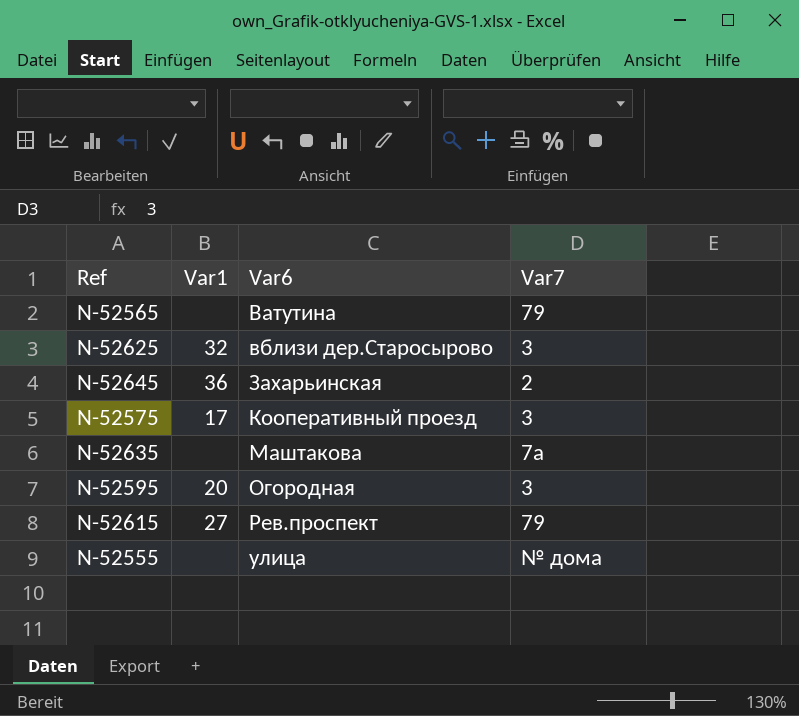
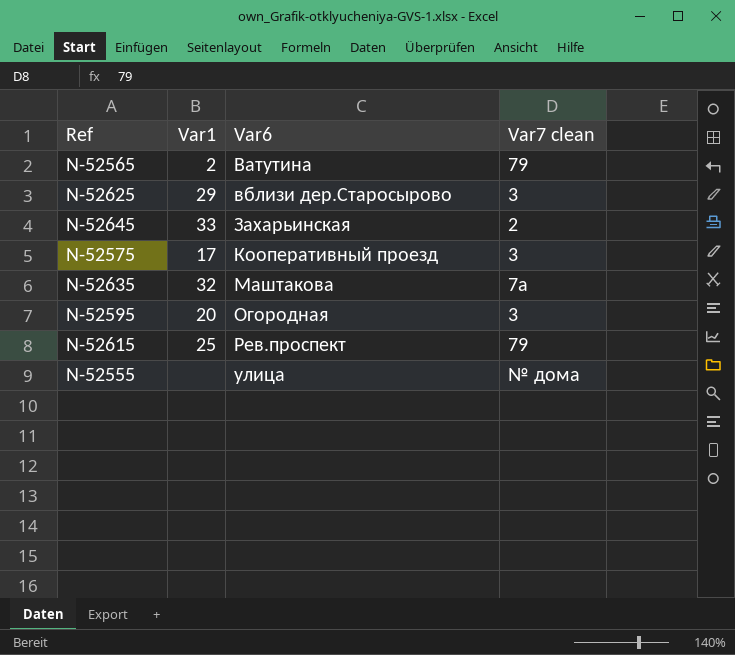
column name: Var7 -> Var7 clean
N-52565 | Var1: none -> 2
N-52625 | Var1: 32 -> 29
N-52645 | Var1: 36 -> 33
N-52635 | Var1: none -> 32
N-52615 | Var1: 27 -> 25

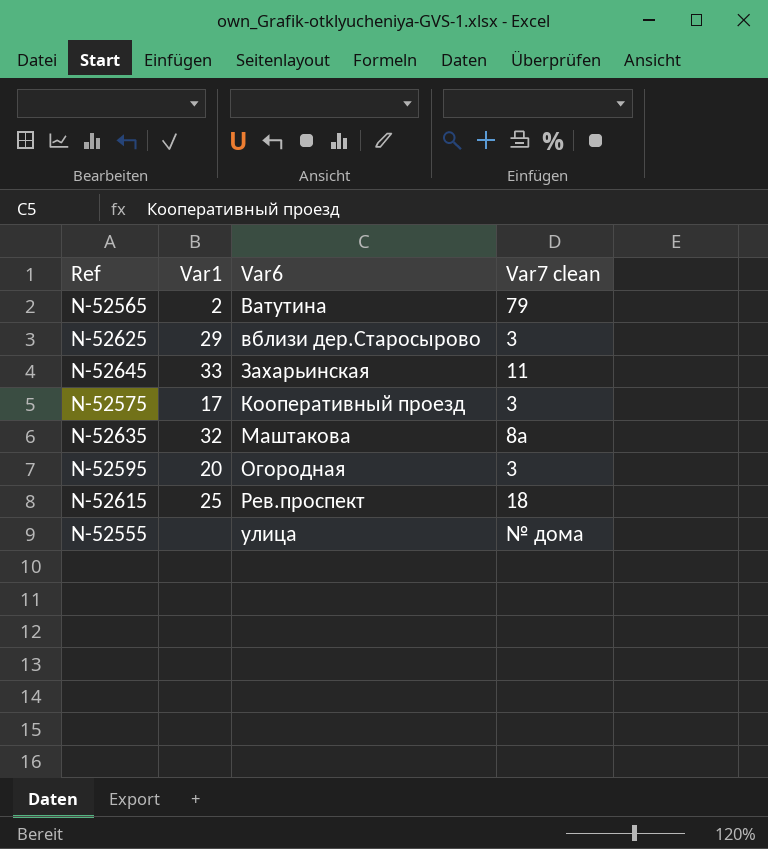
N-52645 | Var7 clean: 2 -> 11
N-52635 | Var7 clean: 7а -> 8а
N-52615 | Var7 clean: 79 -> 18

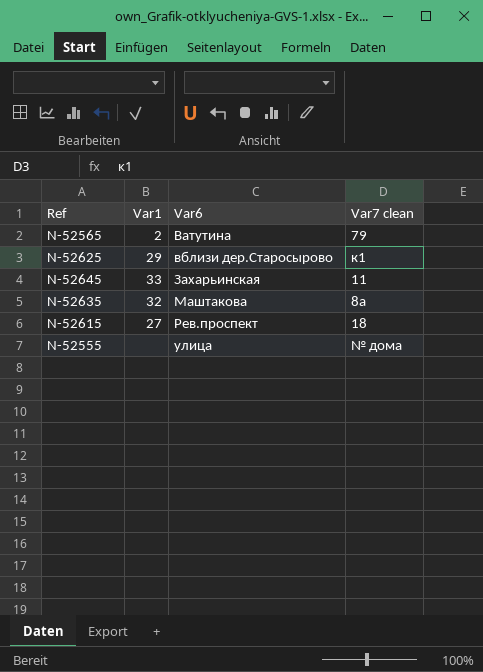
row N-52575: 17 | Кооперативный проезд | 3 -> none
row N-52595: 20 | Огородная | 3 -> none
N-52625 | Var7 clean: 3 -> к1
N-52615 | Var1: 25 -> 27

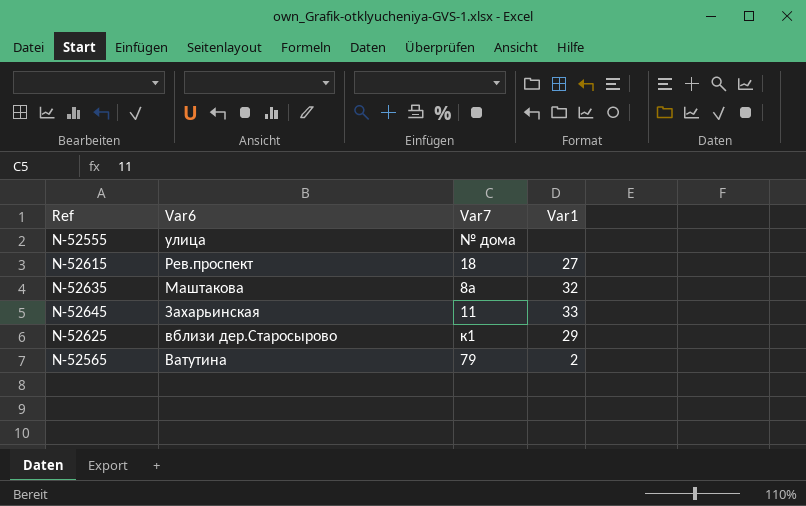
row order: Var6 ascending -> Var6 descending
column name: Var7 clean -> Var7
column Var1 | position: 2 -> 4

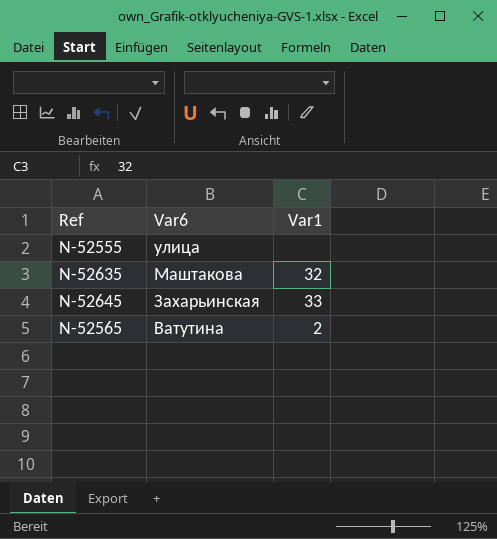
column Var7 | position: 3 -> none
row N-52615: Рев.проспект | 18 | 27 -> none
row N-52625: вблизи дер.Старосырово | к1 | 29 -> none

